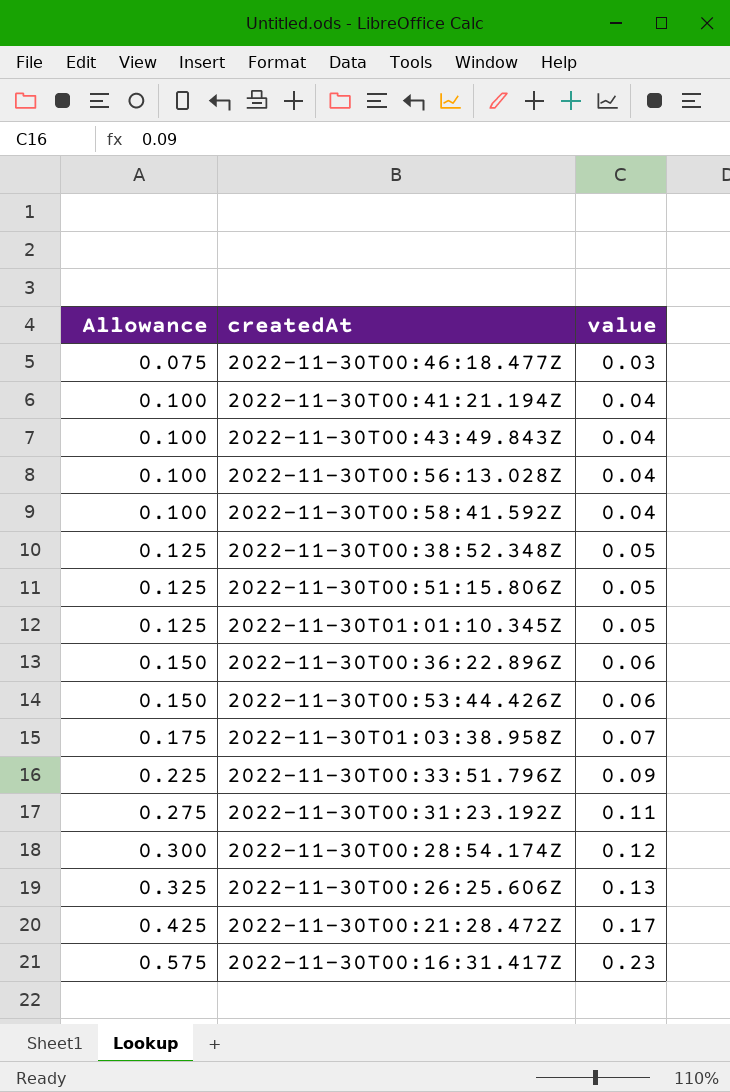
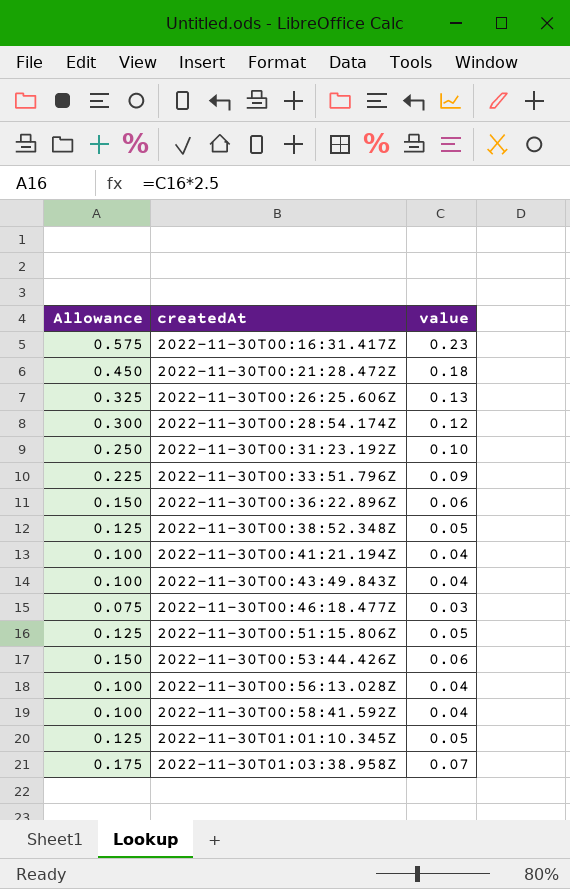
row order: Allowance ascending -> createdAt ascending
2022-11-30T00:21:28.472Z | Allowance: 0.425 -> 0.450
2022-11-30T00:21:28.472Z | value: 0.17 -> 0.18
2022-11-30T00:31:23.192Z | Allowance: 0.275 -> 0.250
2022-11-30T00:31:23.192Z | value: 0.11 -> 0.10

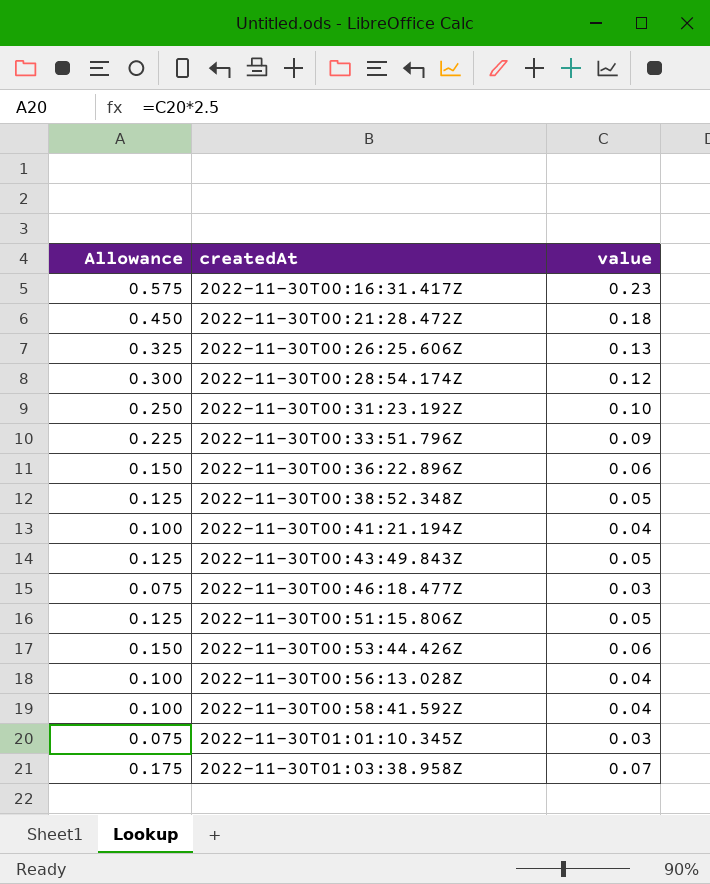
2022-11-30T00:43:49.843Z | Allowance: 0.100 -> 0.125
2022-11-30T00:43:49.843Z | value: 0.04 -> 0.05
2022-11-30T01:01:10.345Z | Allowance: 0.125 -> 0.075
2022-11-30T01:01:10.345Z | value: 0.05 -> 0.03

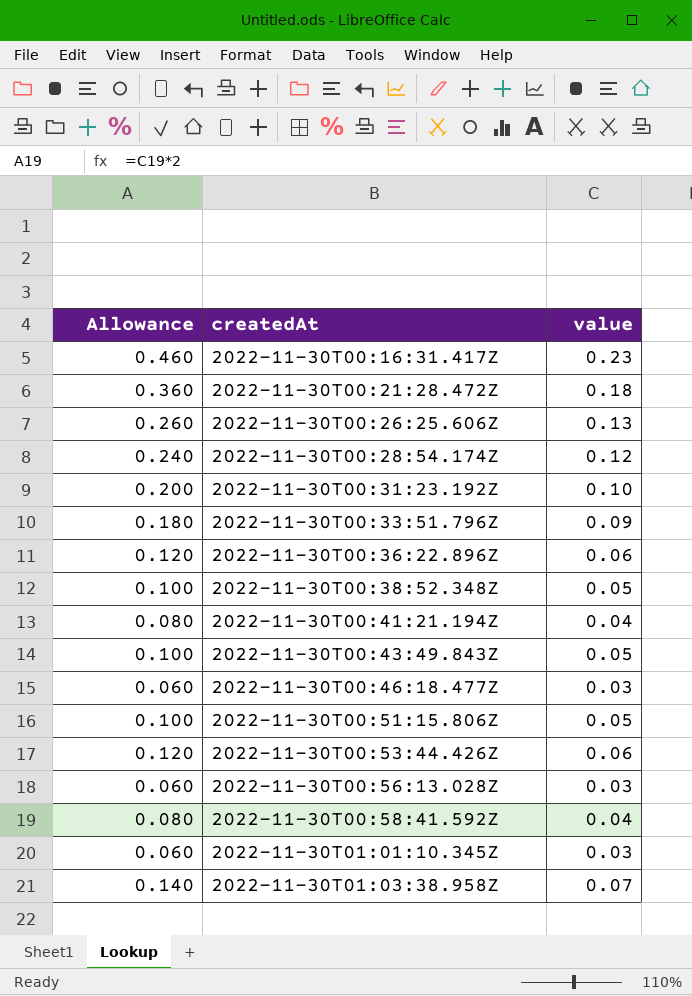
column Allowance | formula: [value] * 2.5 -> [value] * 2
2022-11-30T00:56:13.028Z | value: 0.04 -> 0.03

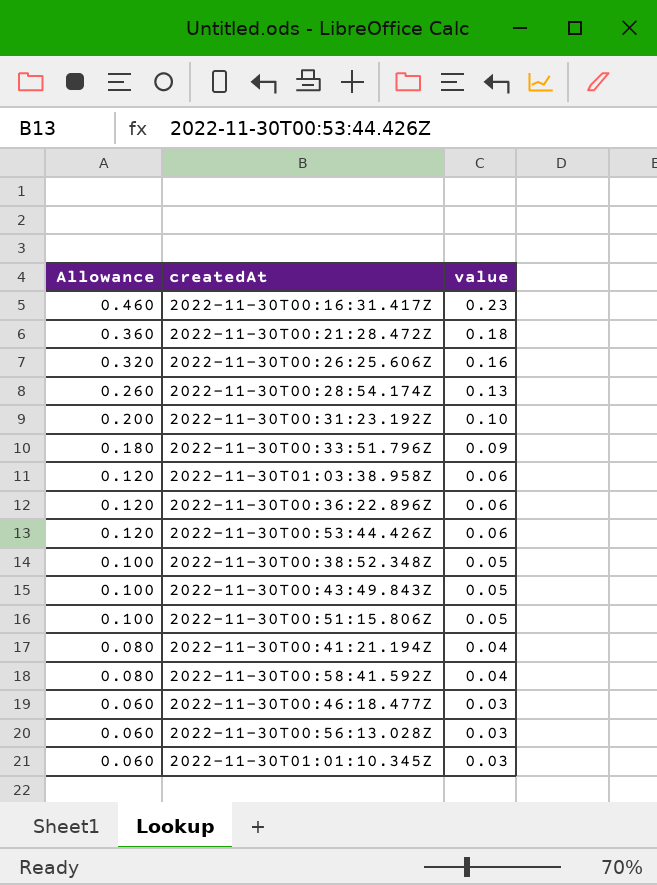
row order: createdAt ascending -> Allowance descending
2022-11-30T00:26:25.606Z | Allowance: 0.260 -> 0.320
2022-11-30T00:26:25.606Z | value: 0.13 -> 0.16
2022-11-30T00:28:54.174Z | Allowance: 0.240 -> 0.260
2022-11-30T00:28:54.174Z | value: 0.12 -> 0.13
2022-11-30T01:03:38.958Z | Allowance: 0.140 -> 0.120
2022-11-30T01:03:38.958Z | value: 0.07 -> 0.06

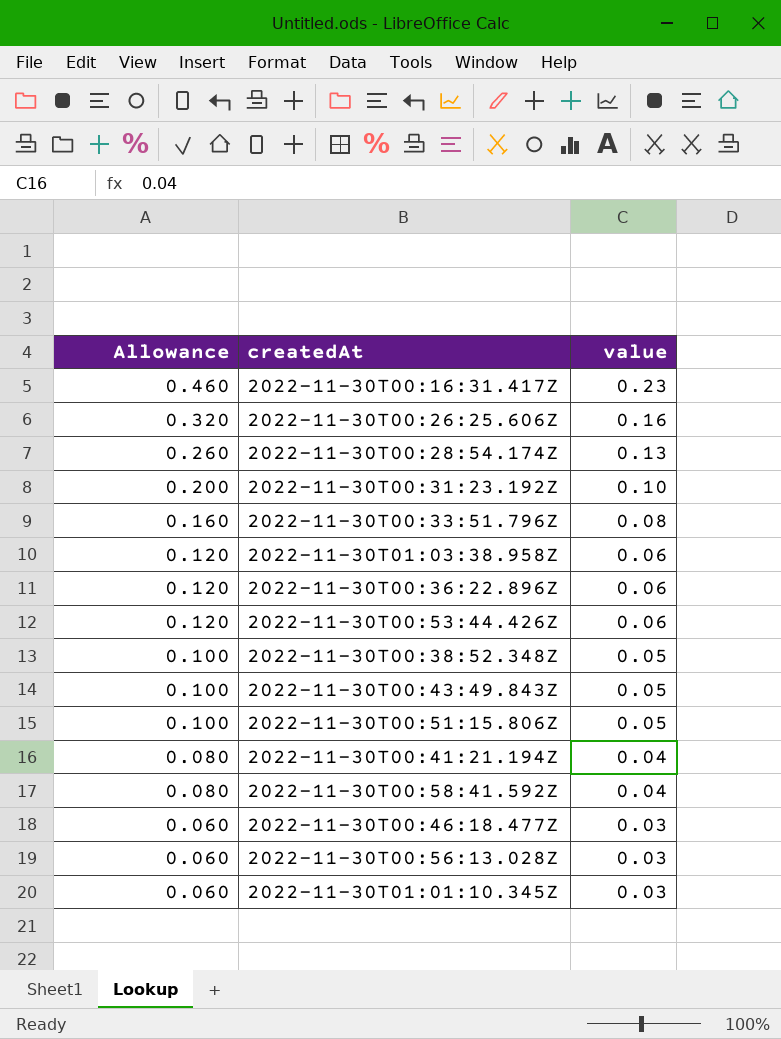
row 2022-11-30T00:21:28.472Z: 0.360 | 0.18 -> none
2022-11-30T00:33:51.796Z | Allowance: 0.180 -> 0.160
2022-11-30T00:33:51.796Z | value: 0.09 -> 0.08

